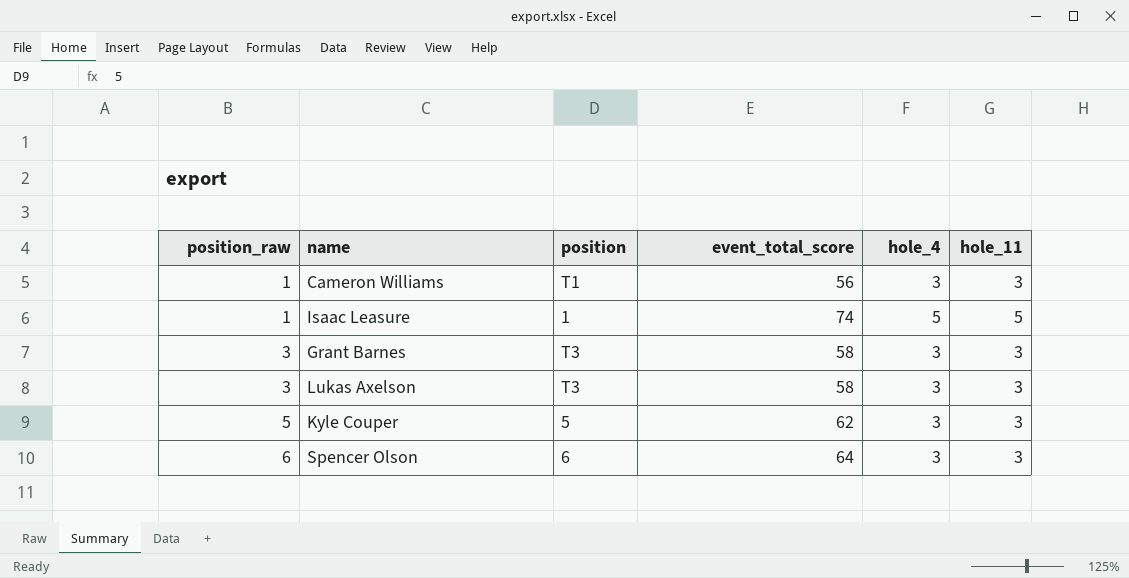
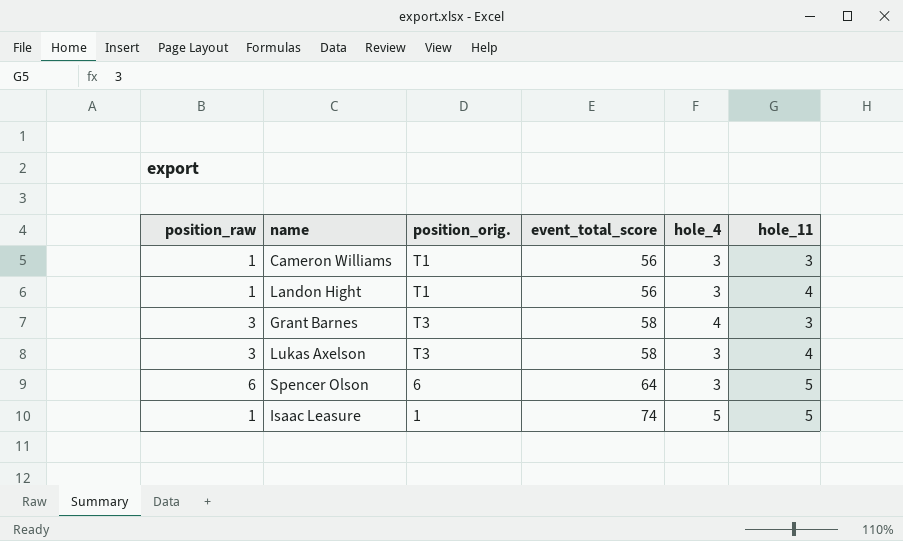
row order: position_raw ascending -> event_total_score ascending
column name: position -> position_orig.
row Kyle Couper: 5 | 5 | 62 | 3 | 3 -> none
row Landon Hight: none -> 1 | T1 | 56 | 3 | 4
Grant Barnes | hole_4: 3 -> 4
Lukas Axelson | hole_11: 3 -> 4
Spencer Olson | hole_11: 3 -> 5

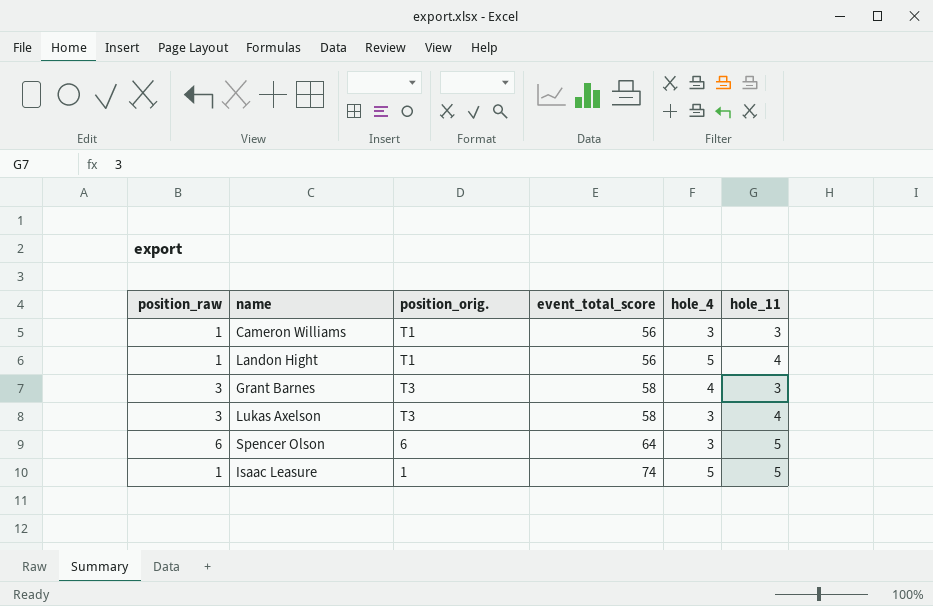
Landon Hight | hole_4: 3 -> 5

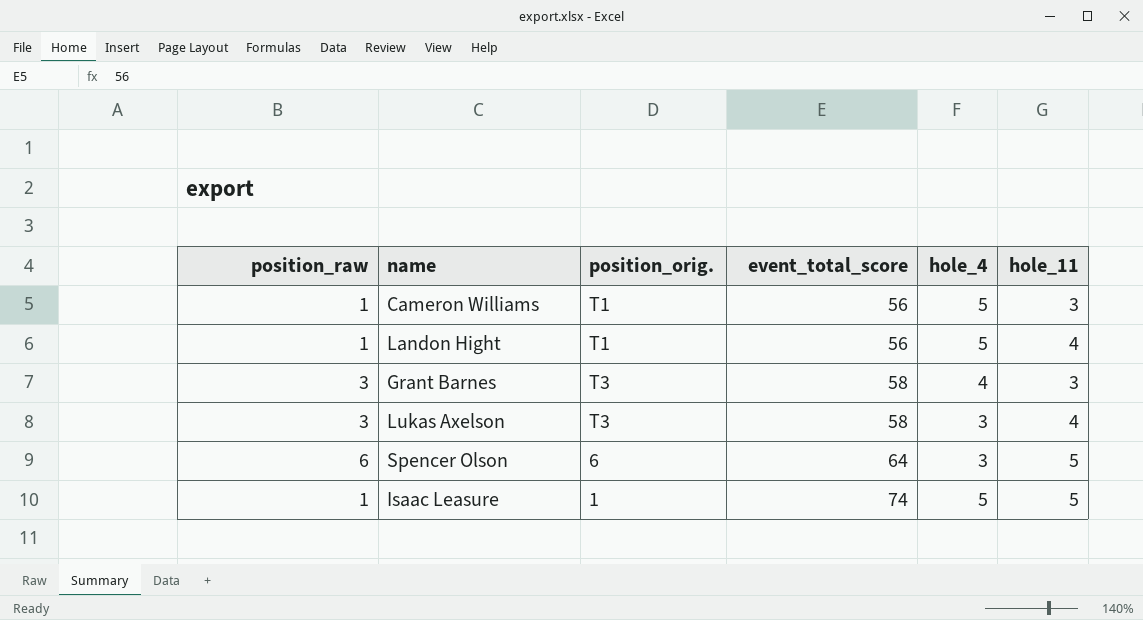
Cameron Williams | hole_4: 3 -> 5

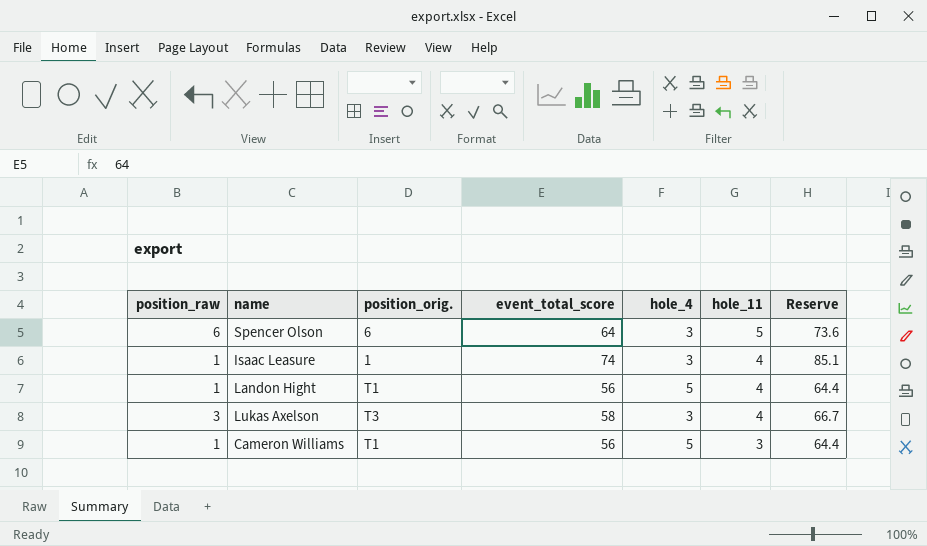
row order: event_total_score ascending -> hole_11 descending
column Reserve | formula: none -> [event_total_score] * 1.15
row Grant Barnes: 3 | T3 | 58 | 4 | 3 -> none
Isaac Leasure | hole_4: 5 -> 3
Isaac Leasure | hole_11: 5 -> 4

